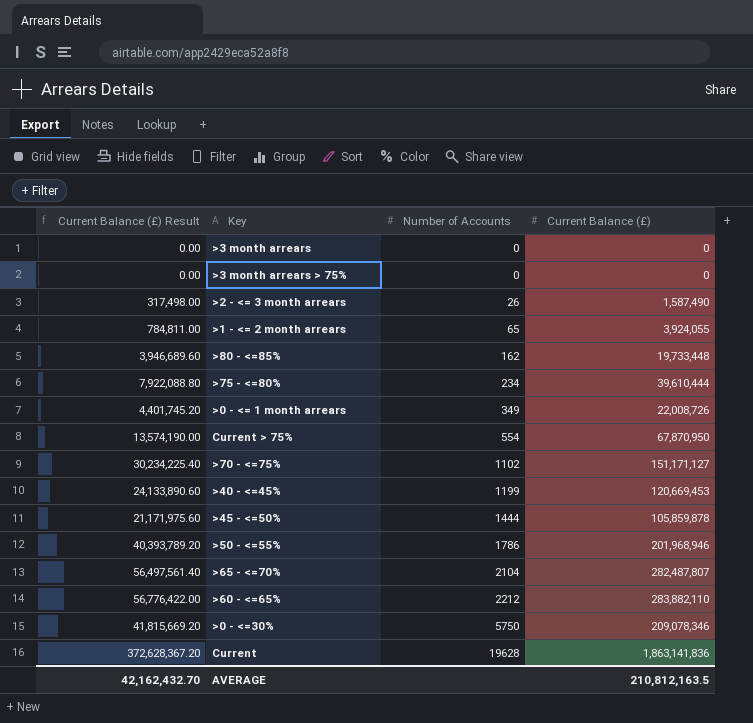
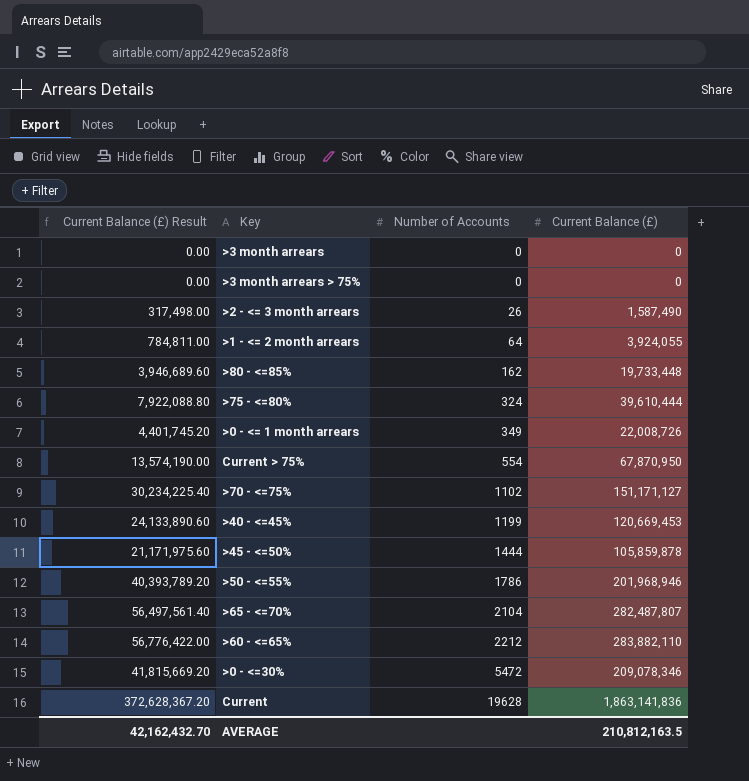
>1 - <= 2 month arrears | Number of Accounts: 65 -> 64
>75 - <=80% | Number of Accounts: 234 -> 324
>0 - <=30% | Number of Accounts: 5750 -> 5472

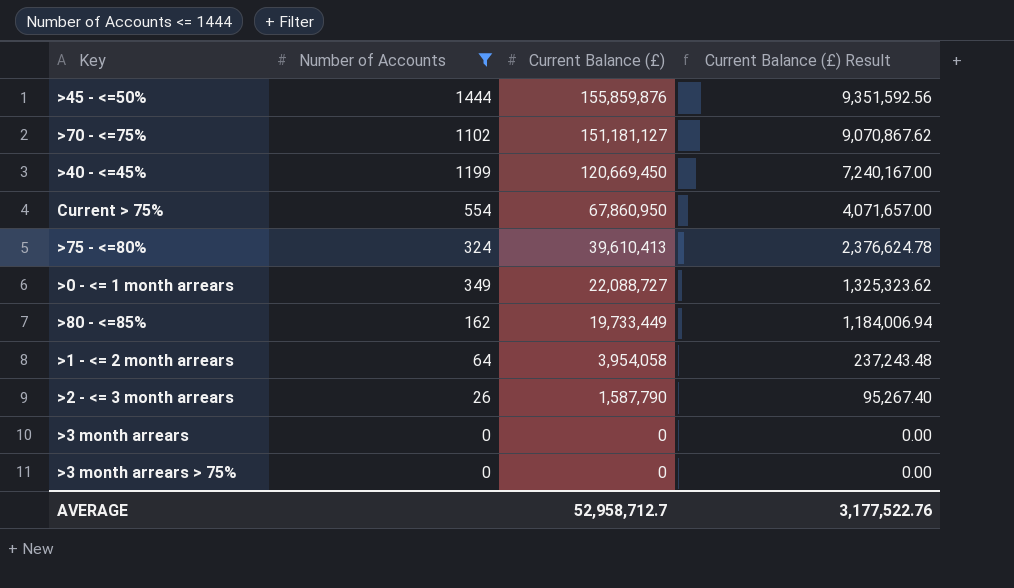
filter: none -> Number of Accounts <= 1444
row order: Number of Accounts ascending -> Current Balance (£) descending
column Current Balance (£) Result | formula: [Current Balance (£)] * 0.2 -> [Current Balance (£)] * 0.06
column Current Balance (£) Result | position: 1 -> 4
>45 - <=50% | Current Balance (£): 105,859,878 -> 155,859,876
>70 - <=75% | Current Balance (£): 151,171,127 -> 151,181,127
>40 - <=45% | Current Balance (£): 120,669,453 -> 120,669,450
Current > 75% | Current Balance (£): 67,870,950 -> 67,860,950
>75 - <=80% | Current Balance (£): 39,610,444 -> 39,610,413
>0 - <= 1 month arrears | Current Balance (£): 22,008,726 -> 22,088,727
>80 - <=85% | Current Balance (£): 19,733,448 -> 19,733,449
>1 - <= 2 month arrears | Current Balance (£): 3,924,055 -> 3,954,058
>2 - <= 3 month arrears | Current Balance (£): 1,587,490 -> 1,587,790
AVERAGE | Current Balance (£): 210,812,163.5 -> 52,958,712.7
AVERAGE | Current Balance (£) Result: 42,162,432.70 -> 3,177,522.76

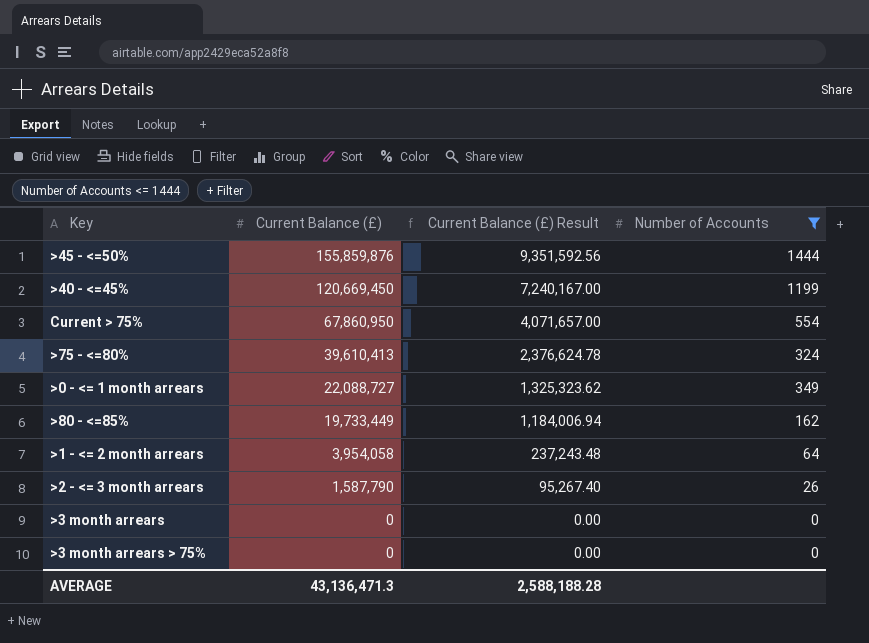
column Number of Accounts | position: 2 -> 4
row >70 - <=75%: 1102 | 151,181,127 | 9,070,867.62 -> none
AVERAGE | Current Balance (£): 52,958,712.7 -> 43,136,471.3
AVERAGE | Current Balance (£) Result: 3,177,522.76 -> 2,588,188.28

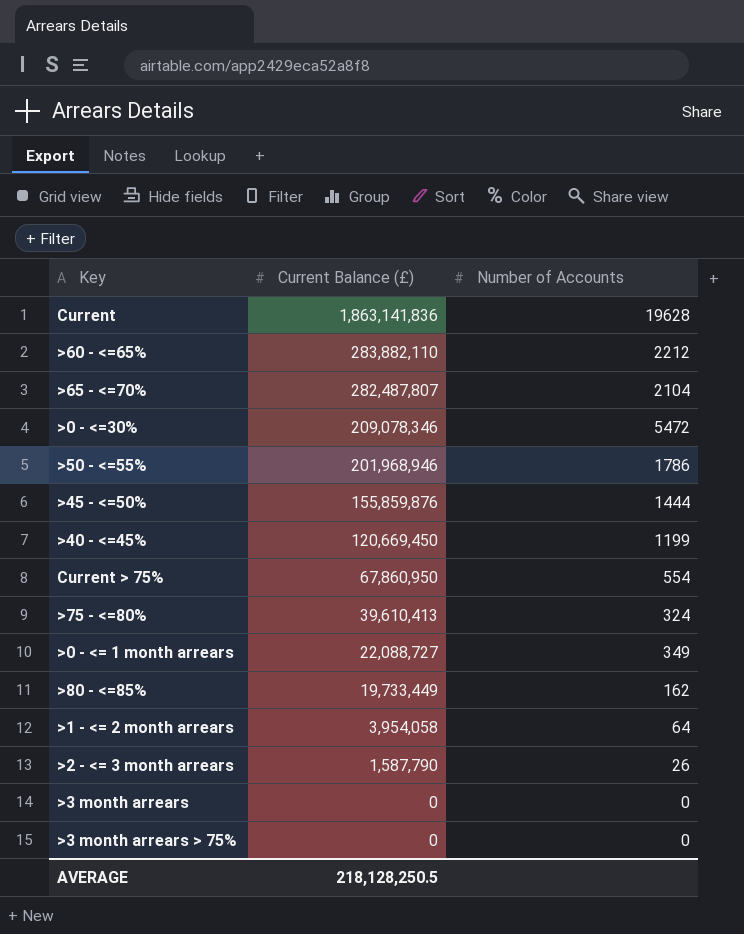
filter: Number of Accounts <= 1444 -> none
column Current Balance (£) Result | formula: [Current Balance (£)] * 0.06 -> none
AVERAGE | Current Balance (£): 43,136,471.3 -> 218,128,250.5

